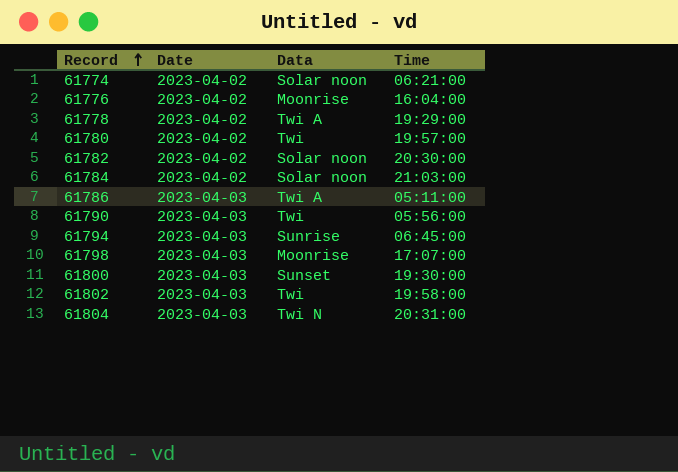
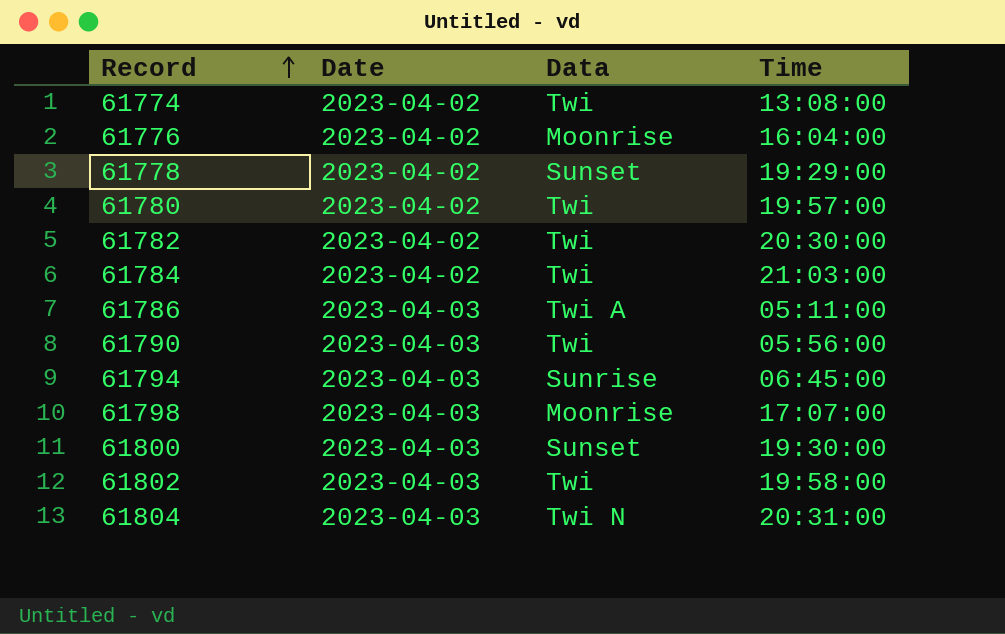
61774 | Data: Solar noon -> Twi
61774 | Time: 06:21:00 -> 13:08:00
61778 | Data: Twi A -> Sunset
61782 | Data: Solar noon -> Twi
61784 | Data: Solar noon -> Twi

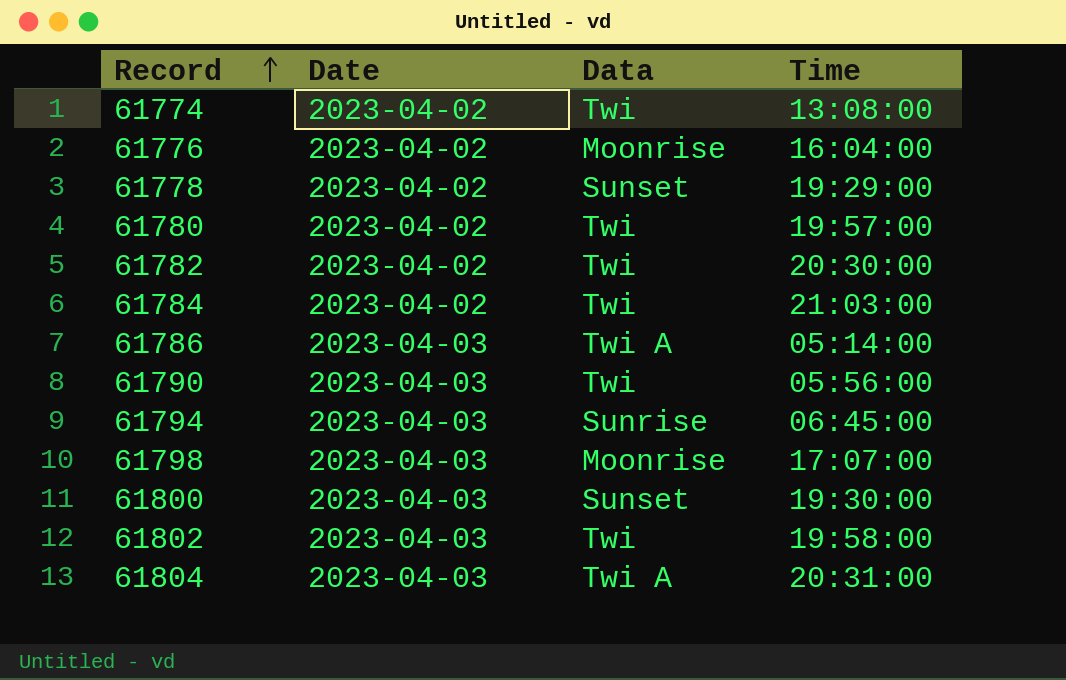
61786 | Time: 05:11:00 -> 05:14:00
61804 | Data: Twi N -> Twi A

